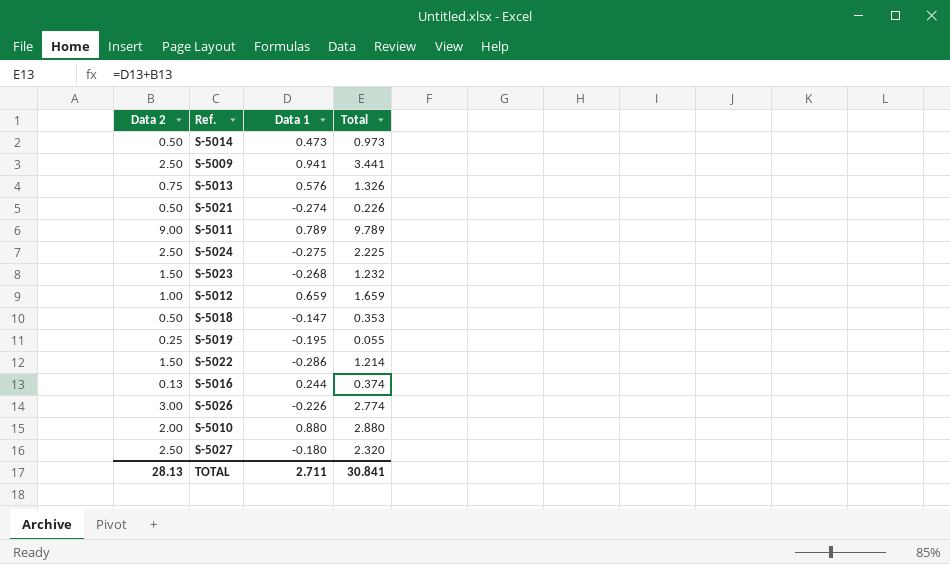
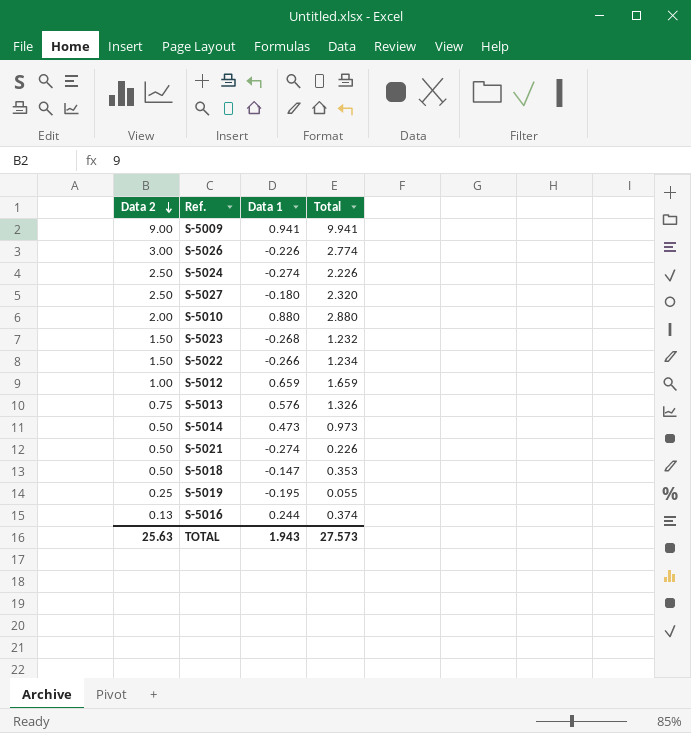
row order: none -> Data 2 descending
row S-5011: 9.00 | 0.789 | 9.789 -> none
S-5009 | Data 2: 2.50 -> 9.00
S-5009 | Total: 3.441 -> 9.941
S-5024 | Data 1: -0.275 -> -0.274
S-5024 | Total: 2.225 -> 2.226
S-5022 | Data 1: -0.286 -> -0.266
S-5022 | Total: 1.214 -> 1.234
TOTAL | Data 2: 28.13 -> 25.63
TOTAL | Data 1: 2.711 -> 1.943
TOTAL | Total: 30.841 -> 27.573

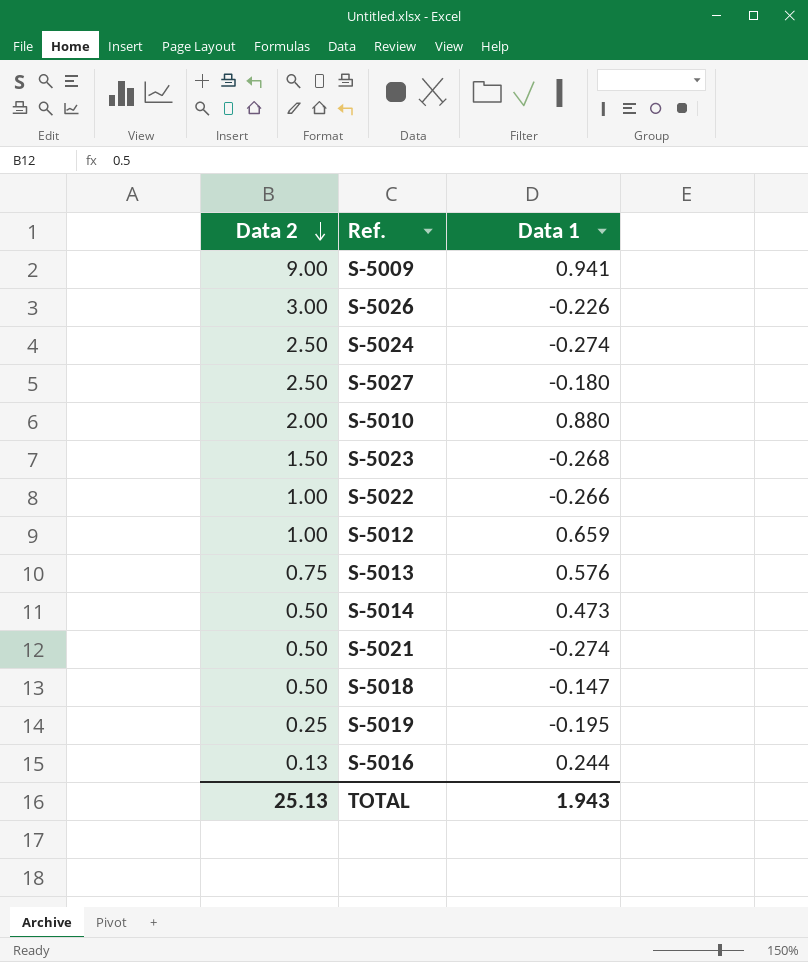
column Total | formula: [Data 2] + [Data 1] -> none
S-5022 | Data 2: 1.50 -> 1.00
TOTAL | Data 2: 25.63 -> 25.13

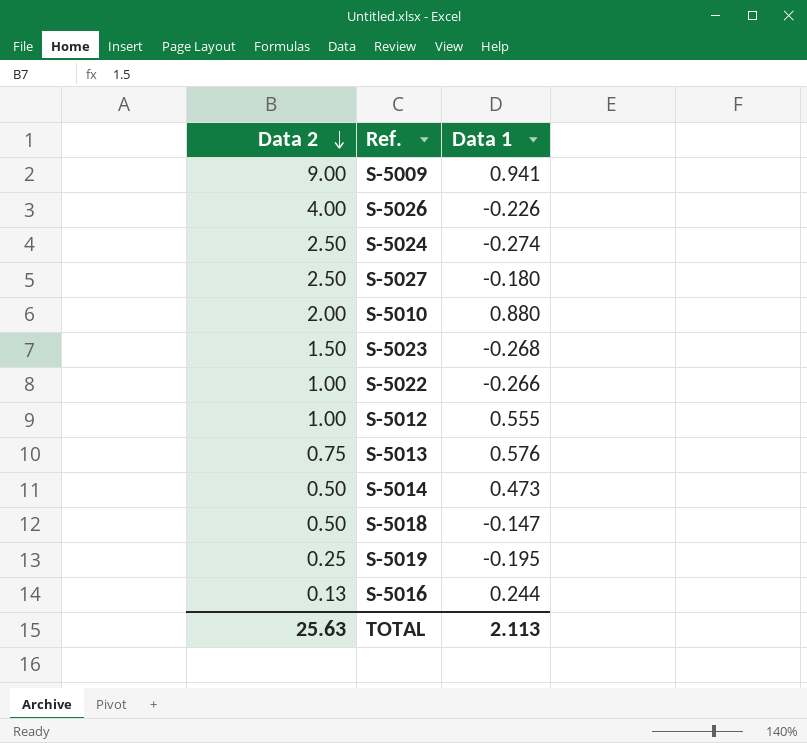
row S-5021: 0.50 | -0.274 -> none
S-5026 | Data 2: 3.00 -> 4.00
S-5012 | Data 1: 0.659 -> 0.555
TOTAL | Data 2: 25.13 -> 25.63
TOTAL | Data 1: 1.943 -> 2.113

